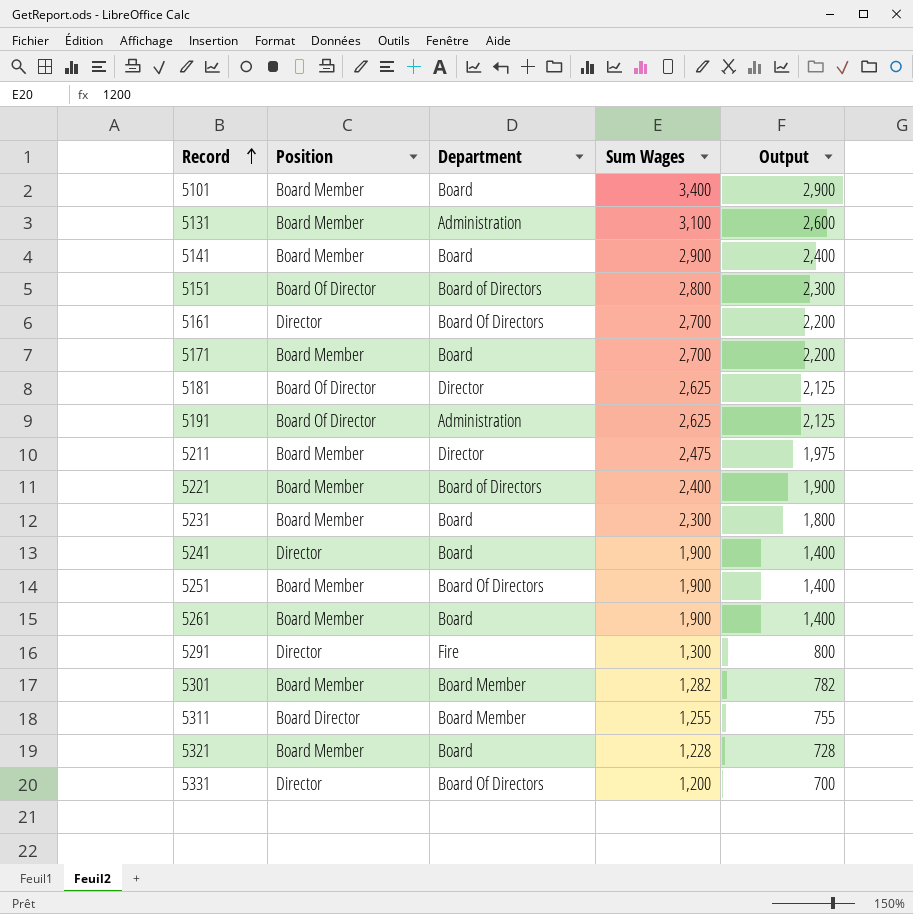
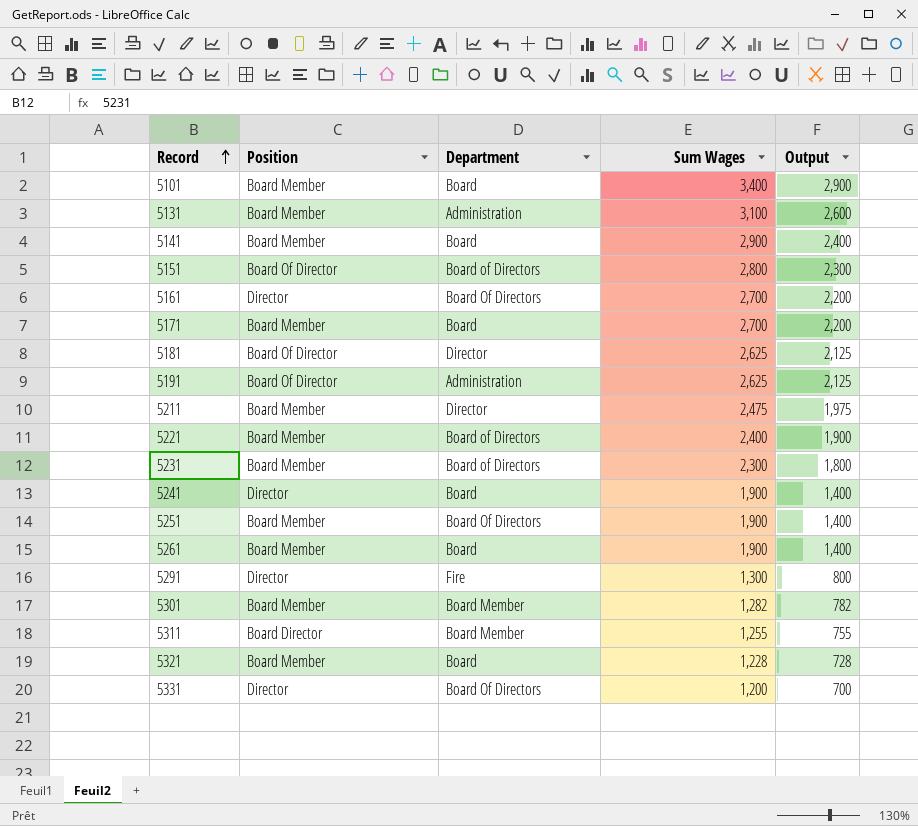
5231 | Department: Board -> Board of Directors

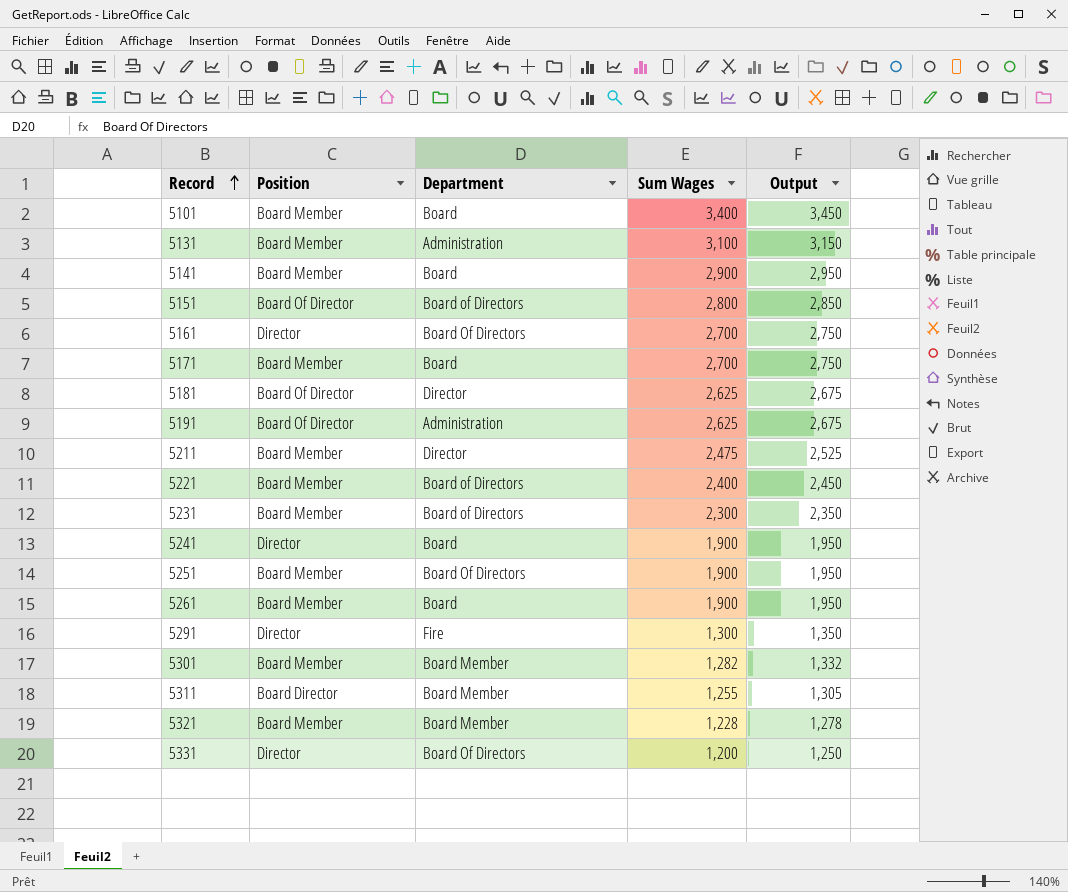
column Output | formula: [Sum Wages] - 500 -> [Sum Wages] + 50
5321 | Department: Board -> Board Member

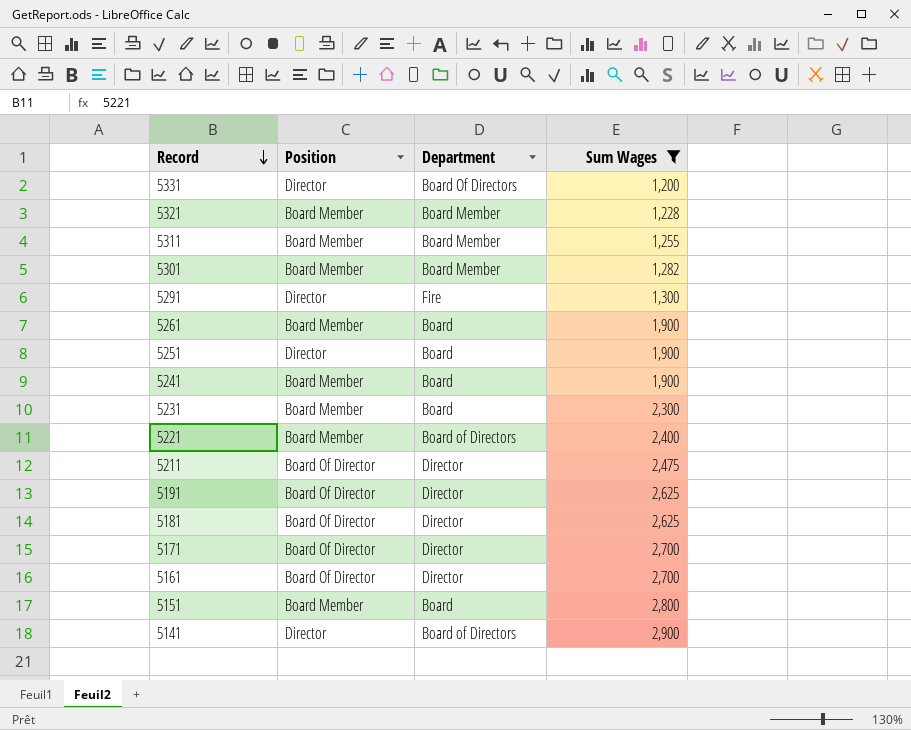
filter: none -> Sum Wages <= 2,900
row order: Record ascending -> Record descending
column Output | formula: [Sum Wages] + 50 -> none
5311 | Position: Board Director -> Board Member
5251 | Position: Board Member -> Director
5251 | Department: Board Of Directors -> Board
5241 | Position: Director -> Board Member
5231 | Department: Board of Directors -> Board
5211 | Position: Board Member -> Board Of Director
5191 | Department: Administration -> Director
5171 | Position: Board Member -> Board Of Director
5171 | Department: Board -> Director
5161 | Position: Director -> Board Of Director
5161 | Department: Board Of Directors -> Director
5151 | Position: Board Of Director -> Board Member
5151 | Department: Board of Directors -> Board
5141 | Position: Board Member -> Director
5141 | Department: Board -> Board of Directors

